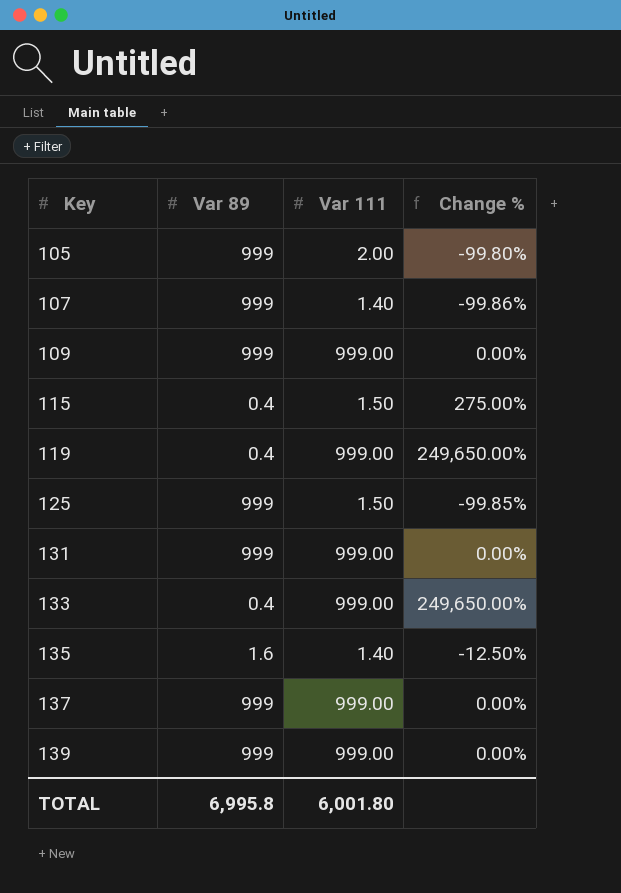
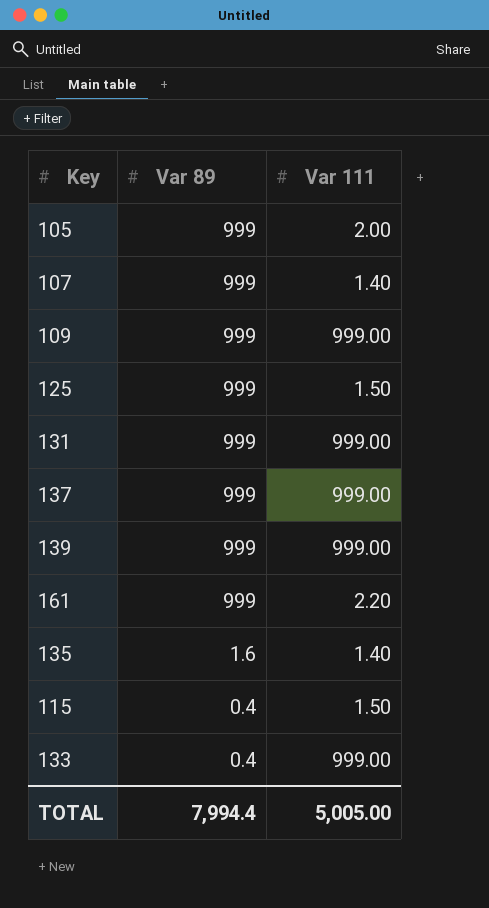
row order: Key ascending -> Var 89 descending
column Change % | formula: ([Var 111] - [Var 89]) / [Var 89] -> none
row 119: 0.4 | 999.00 | 249,650.00% -> none
row 161: none -> 999 | 2.20
TOTAL | Var 89: 6,995.8 -> 7,994.4
TOTAL | Var 111: 6,001.80 -> 5,005.00

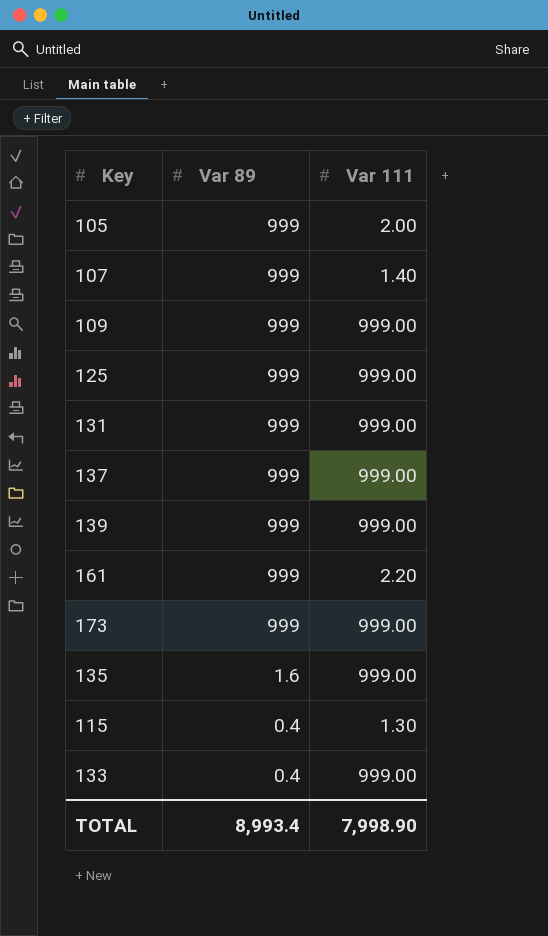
125 | Var 111: 1.50 -> 999.00
row 173: none -> 999 | 999.00
135 | Var 111: 1.40 -> 999.00
115 | Var 111: 1.50 -> 1.30
TOTAL | Var 89: 7,994.4 -> 8,993.4
TOTAL | Var 111: 5,005.00 -> 7,998.90

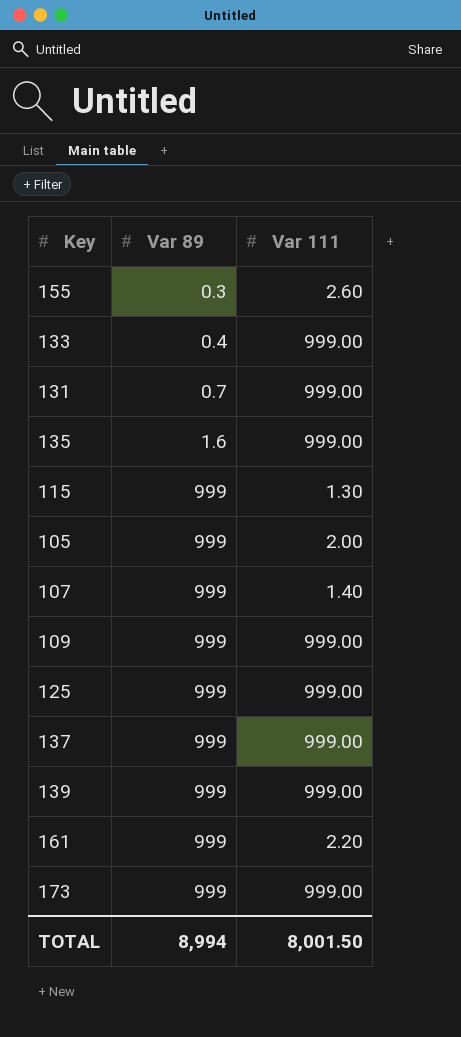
row order: Var 89 descending -> Var 89 ascending
row 155: none -> 0.3 | 2.60
131 | Var 89: 999 -> 0.7
115 | Var 89: 0.4 -> 999
TOTAL | Var 89: 8,993.4 -> 8,994
TOTAL | Var 111: 7,998.90 -> 8,001.50

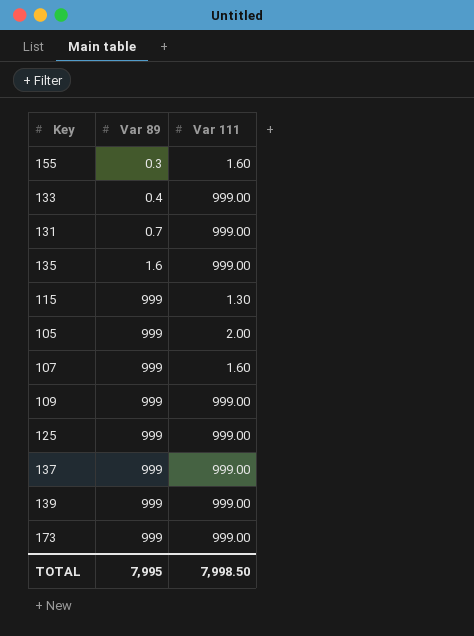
row 161: 999 | 2.20 -> none
155 | Var 111: 2.60 -> 1.60
107 | Var 111: 1.40 -> 1.60
TOTAL | Var 89: 8,994 -> 7,995
TOTAL | Var 111: 8,001.50 -> 7,998.50

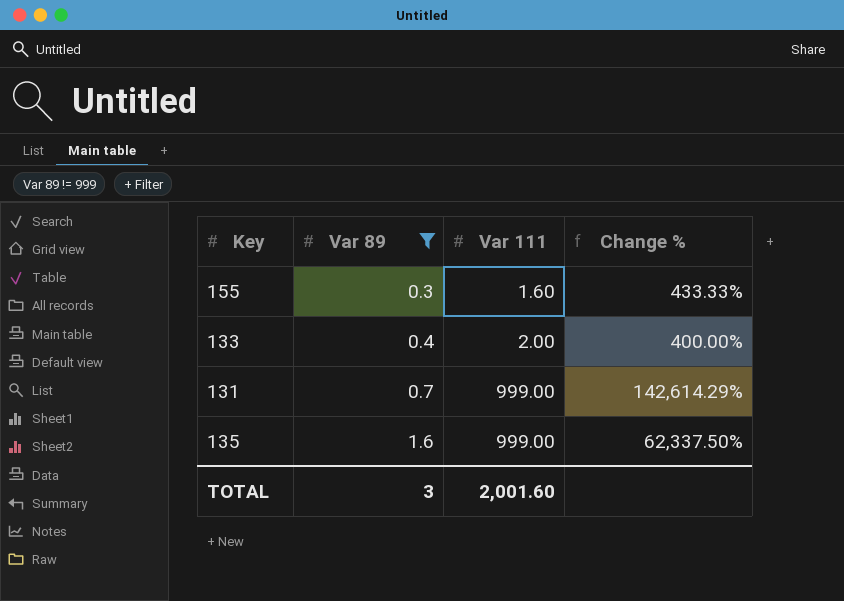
filter: none -> Var 89 != 999
column Change % | formula: none -> ([Var 111] - [Var 89]) / [Var 89]
133 | Var 111: 999.00 -> 2.00
TOTAL | Var 89: 7,995 -> 3
TOTAL | Var 111: 7,998.50 -> 2,001.60

